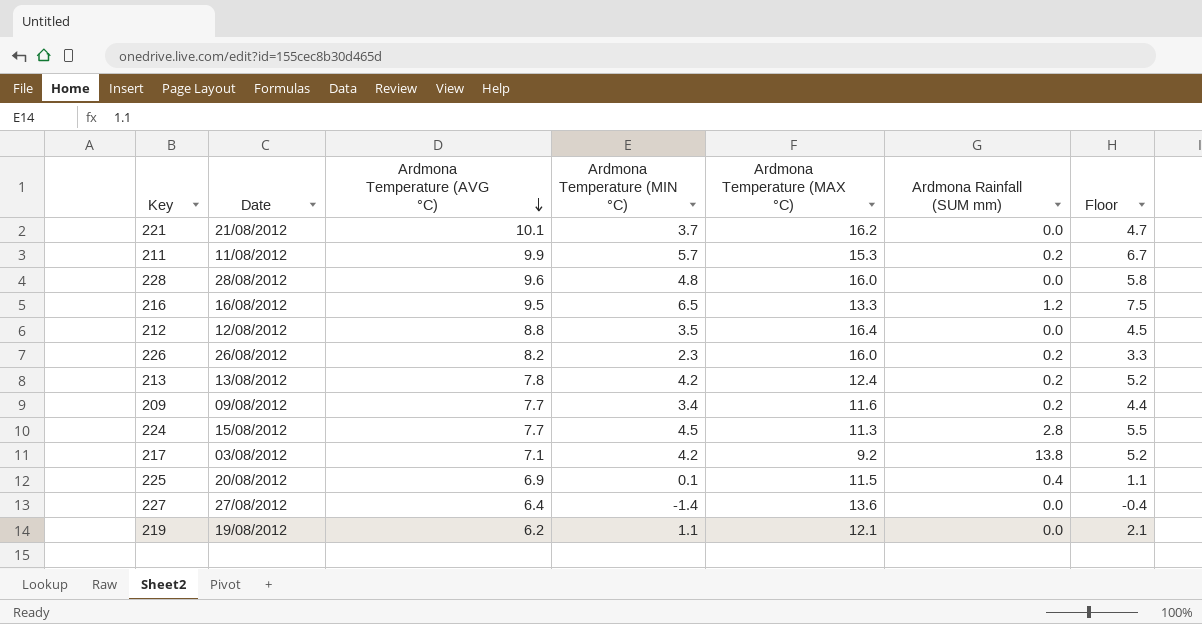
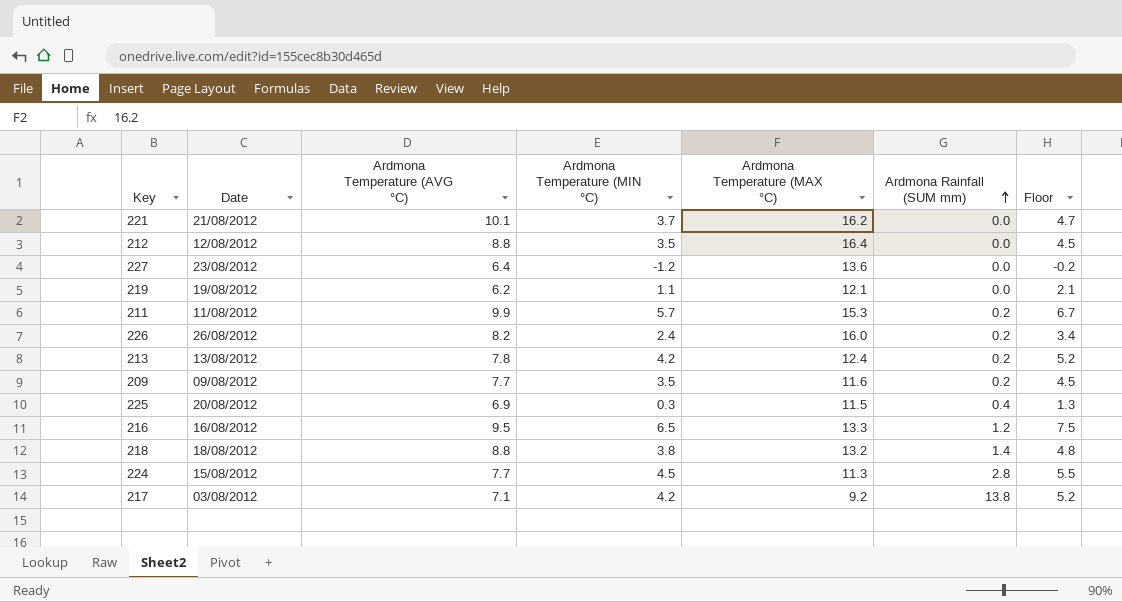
row order: Ardmona Temperature (AVG °C) descending -> Ardmona Rainfall (SUM mm) ascending
row 228: 28/08/2012 | 9.6 | 4.8 | 16.0 | 0.0 | 5.8 -> none
227 | Date: 27/08/2012 -> 23/08/2012
227 | Ardmona Temperature (MIN °C): -1.4 -> -1.2
227 | Floor: -0.4 -> -0.2
226 | Ardmona Temperature (MIN °C): 2.3 -> 2.4
226 | Floor: 3.3 -> 3.4
209 | Ardmona Temperature (MIN °C): 3.4 -> 3.5
209 | Floor: 4.4 -> 4.5
225 | Ardmona Temperature (MIN °C): 0.1 -> 0.3
225 | Floor: 1.1 -> 1.3
row 218: none -> 18/08/2012 | 8.8 | 3.8 | 13.2 | 1.4 | 4.8

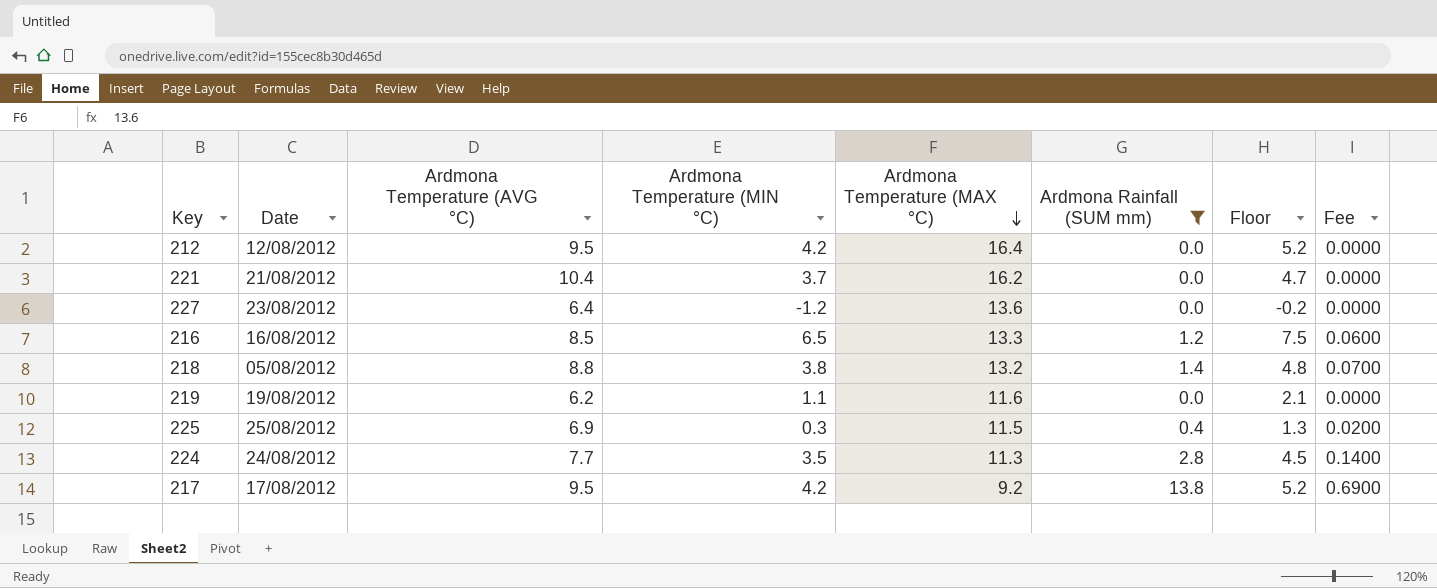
filter: none -> Ardmona Rainfall (SUM mm) != 0.2
row order: Ardmona Rainfall (SUM mm) ascending -> Ardmona Temperature (MAX °C) descending
column Fee | formula: none -> [Ardmona Rainfall (SUM mm)] * 0.05
212 | Ardmona Temperature (AVG °C): 8.8 -> 9.5
212 | Ardmona Temperature (MIN °C): 3.5 -> 4.2
212 | Floor: 4.5 -> 5.2
221 | Ardmona Temperature (AVG °C): 10.1 -> 10.4
216 | Ardmona Temperature (AVG °C): 9.5 -> 8.5
218 | Date: 18/08/2012 -> 05/08/2012
219 | Ardmona Temperature (MAX °C): 12.1 -> 11.6
225 | Date: 20/08/2012 -> 25/08/2012
224 | Date: 15/08/2012 -> 24/08/2012
224 | Ardmona Temperature (MIN °C): 4.5 -> 3.5
224 | Floor: 5.5 -> 4.5
217 | Date: 03/08/2012 -> 17/08/2012
217 | Ardmona Temperature (AVG °C): 7.1 -> 9.5

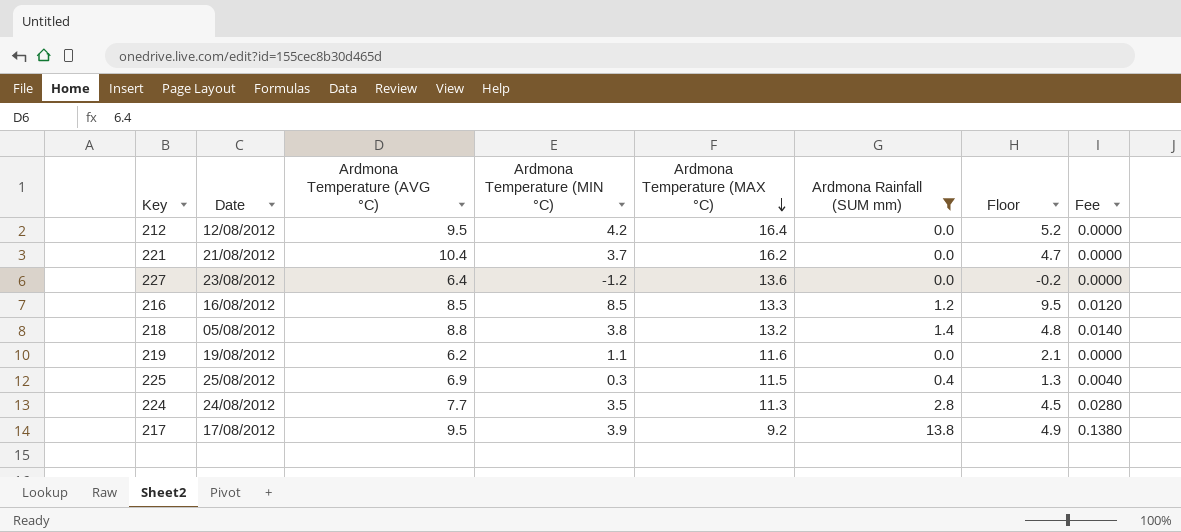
column Fee | formula: [Ardmona Rainfall (SUM mm)] * 0.05 -> [Ardmona Rainfall (SUM mm)] * 0.01
216 | Ardmona Temperature (MIN °C): 6.5 -> 8.5
216 | Floor: 7.5 -> 9.5
217 | Ardmona Temperature (MIN °C): 4.2 -> 3.9
217 | Floor: 5.2 -> 4.9

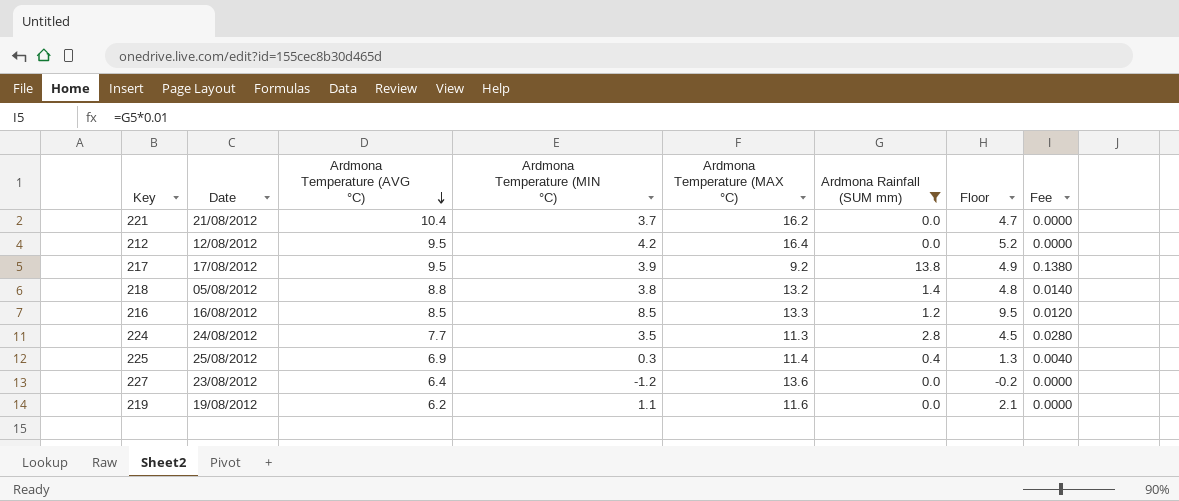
row order: Ardmona Temperature (MAX °C) descending -> Ardmona Temperature (AVG °C) descending
225 | Ardmona Temperature (MAX °C): 11.5 -> 11.4

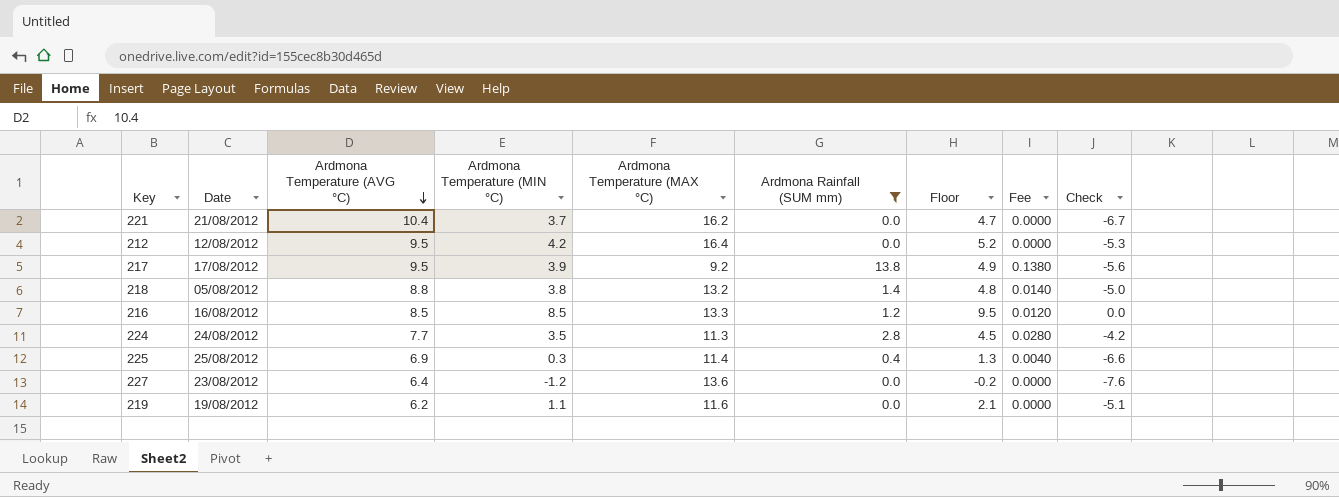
column Check | formula: none -> [Ardmona Temperature (MIN °C)] - [Ardmona Temperature (AVG °C)]

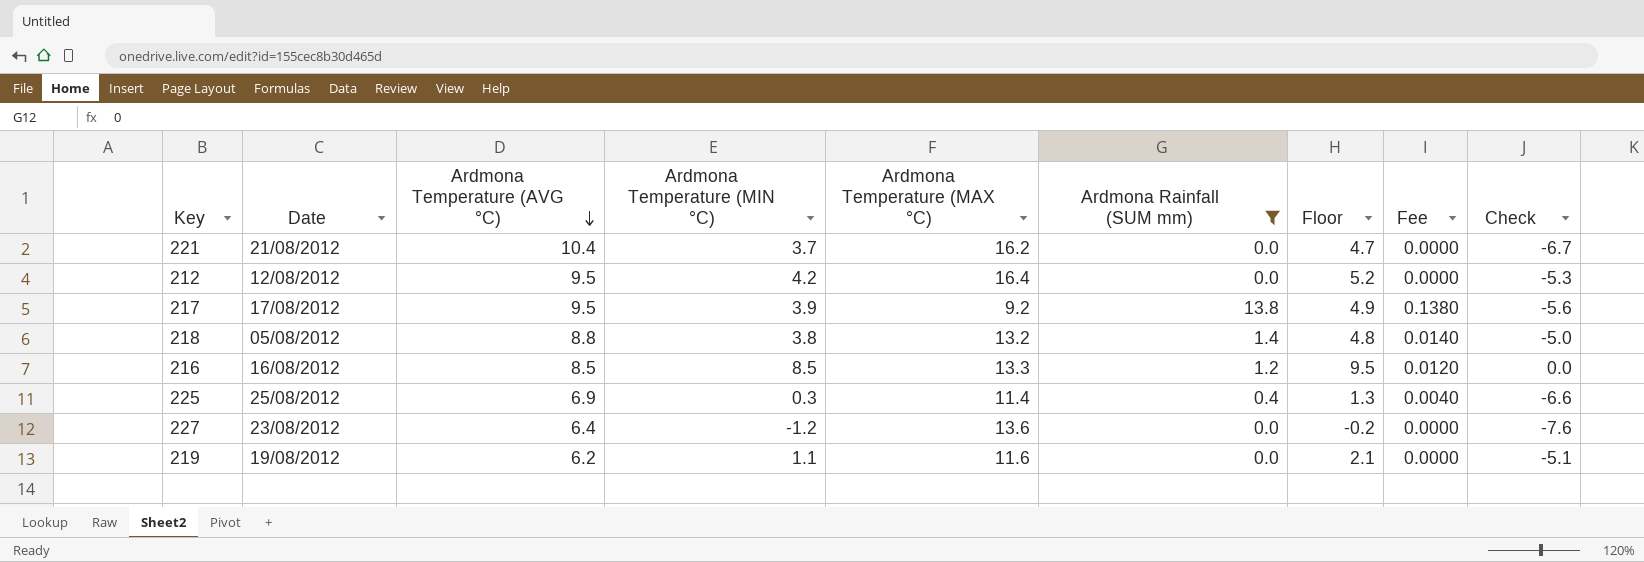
row 224: 24/08/2012 | 7.7 | 3.5 | 11.3 | 2.8 | 4.5 | 0.0280 | -4.2 -> none

